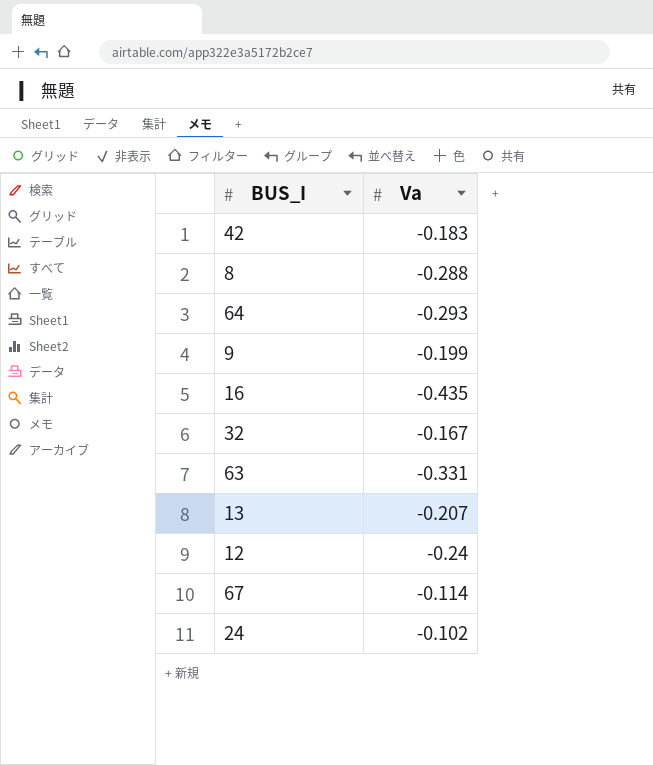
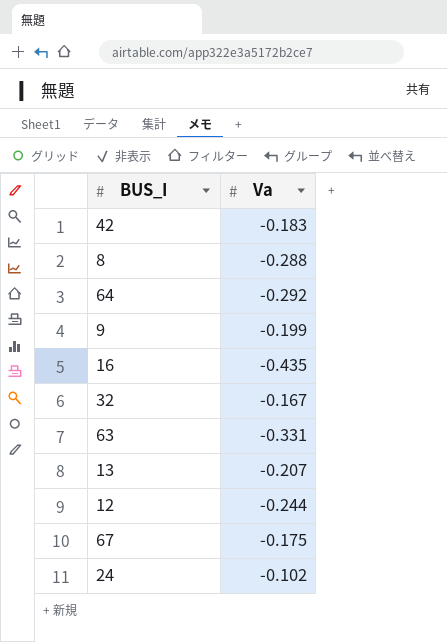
64 | Va: -0.293 -> -0.292
12 | Va: -0.24 -> -0.244
67 | Va: -0.114 -> -0.175

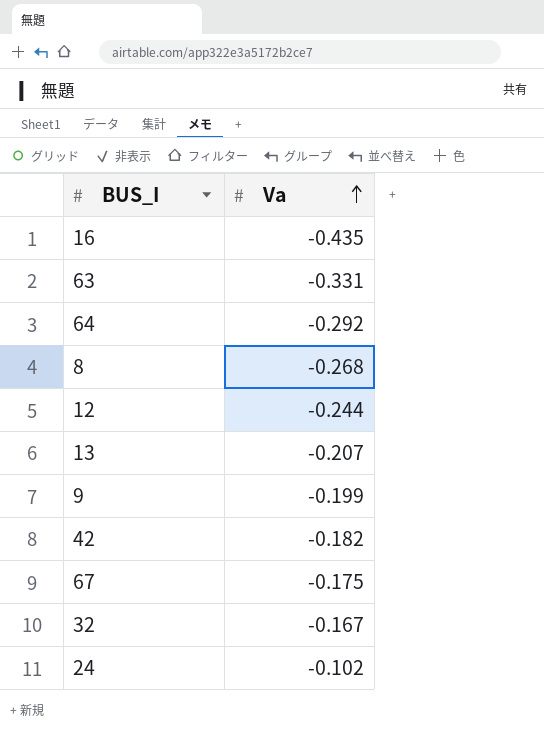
row order: none -> Va ascending
8 | Va: -0.288 -> -0.268
42 | Va: -0.183 -> -0.182

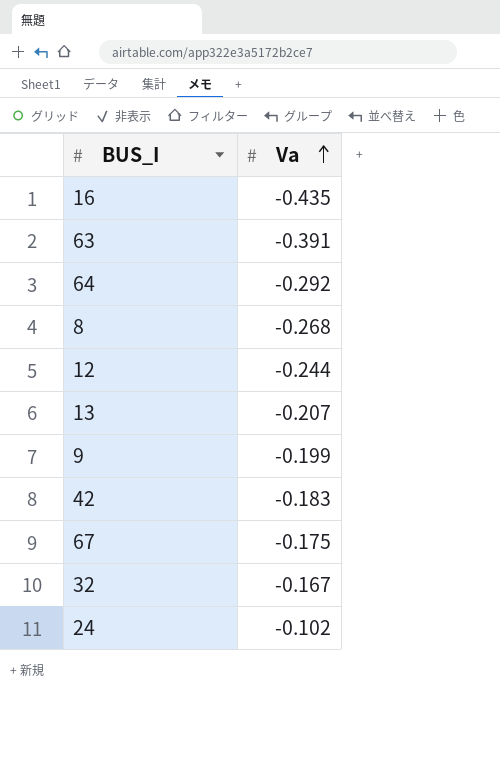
63 | Va: -0.331 -> -0.391
42 | Va: -0.182 -> -0.183

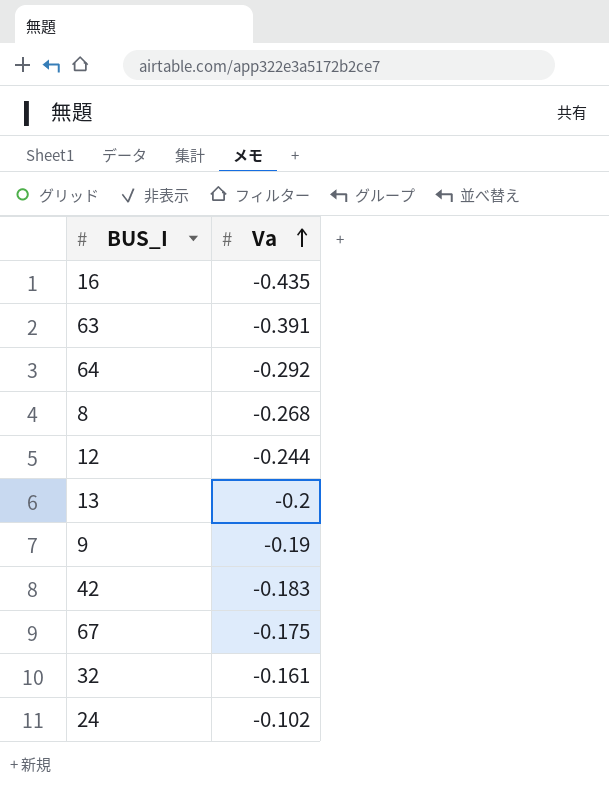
13 | Va: -0.207 -> -0.2
9 | Va: -0.199 -> -0.19
32 | Va: -0.167 -> -0.161

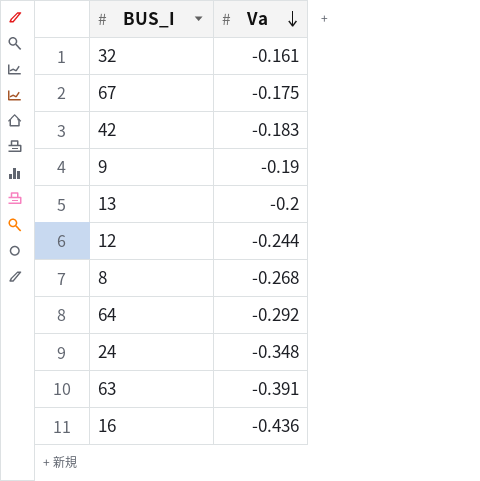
row order: Va ascending -> Va descending
24 | Va: -0.102 -> -0.348
16 | Va: -0.435 -> -0.436

